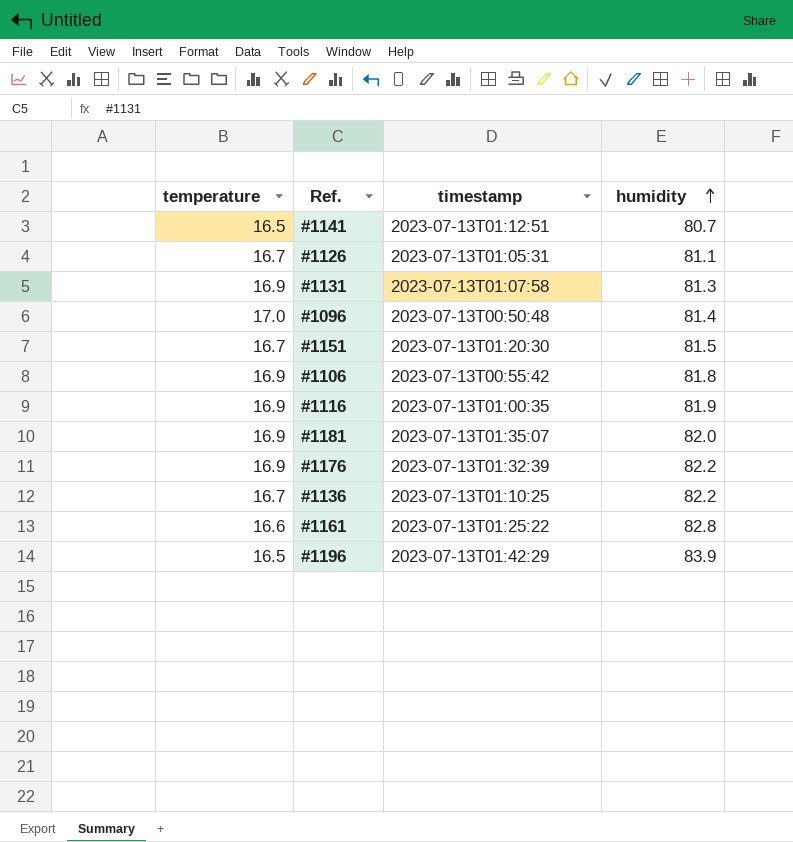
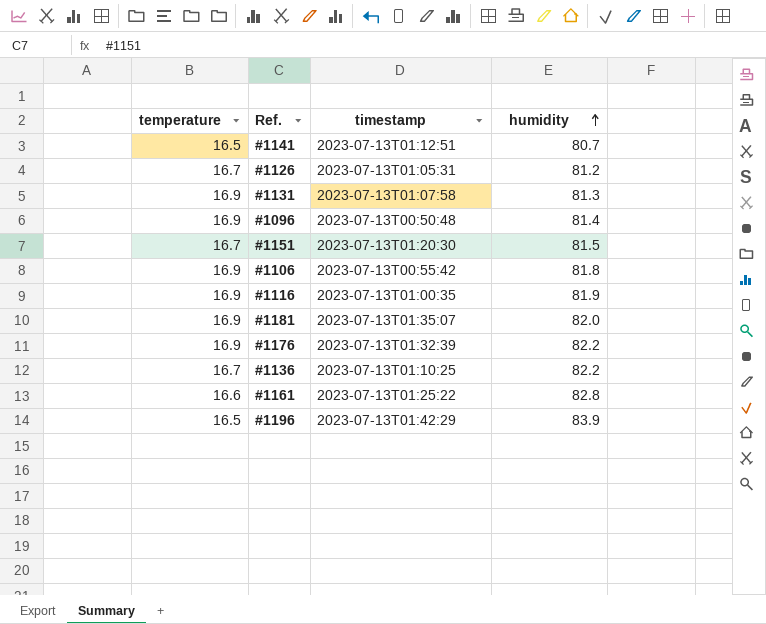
#1126 | humidity: 81.1 -> 81.2
#1096 | temperature: 17.0 -> 16.9

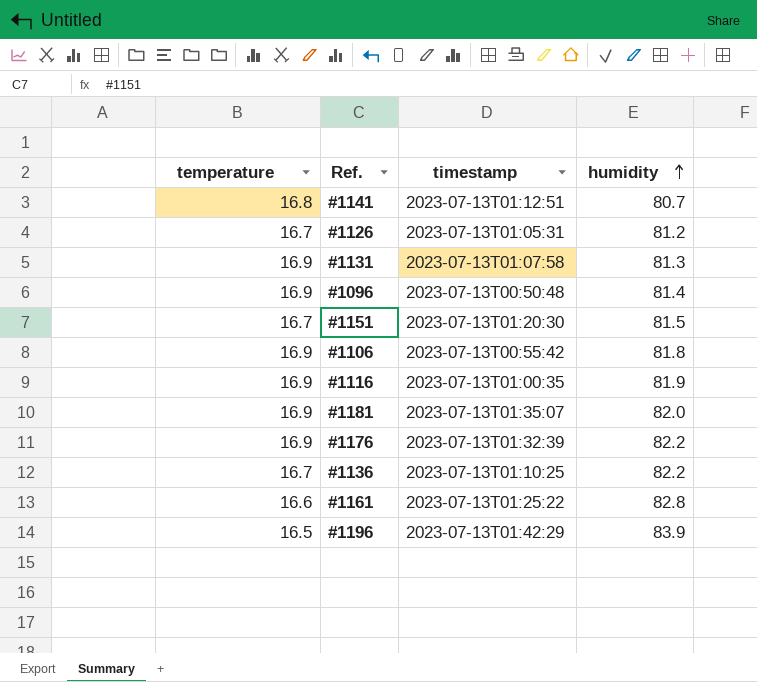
#1141 | temperature: 16.5 -> 16.8

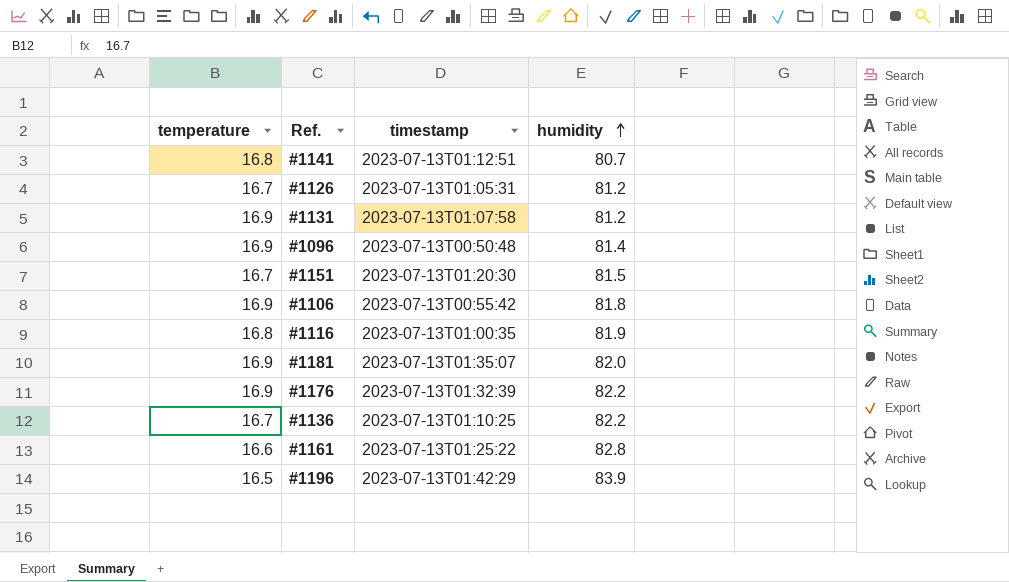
#1131 | humidity: 81.3 -> 81.2
#1116 | temperature: 16.9 -> 16.8

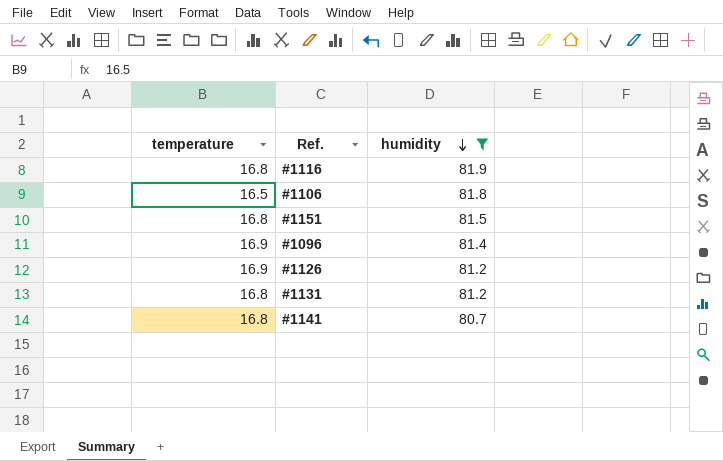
filter: none -> humidity <= 81.9
row order: humidity ascending -> humidity descending
column timestamp | position: 3 -> none
#1106 | temperature: 16.9 -> 16.5
#1151 | temperature: 16.7 -> 16.8
#1126 | temperature: 16.7 -> 16.9
#1131 | temperature: 16.9 -> 16.8

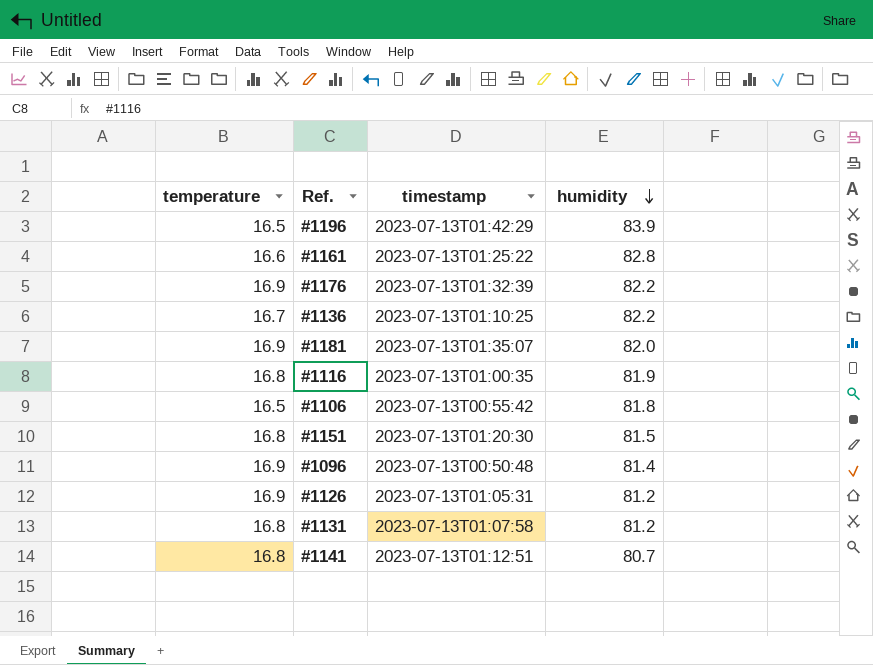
filter: humidity <= 81.9 -> none
column timestamp | position: none -> 3

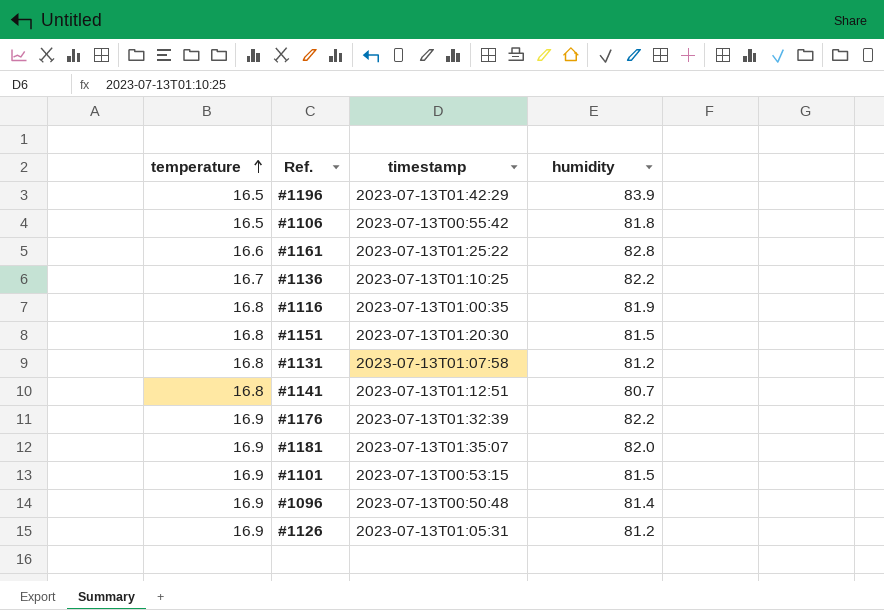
row order: humidity descending -> temperature ascending
row #1101: none -> 16.9 | 2023-07-13T00:53:15 | 81.5

